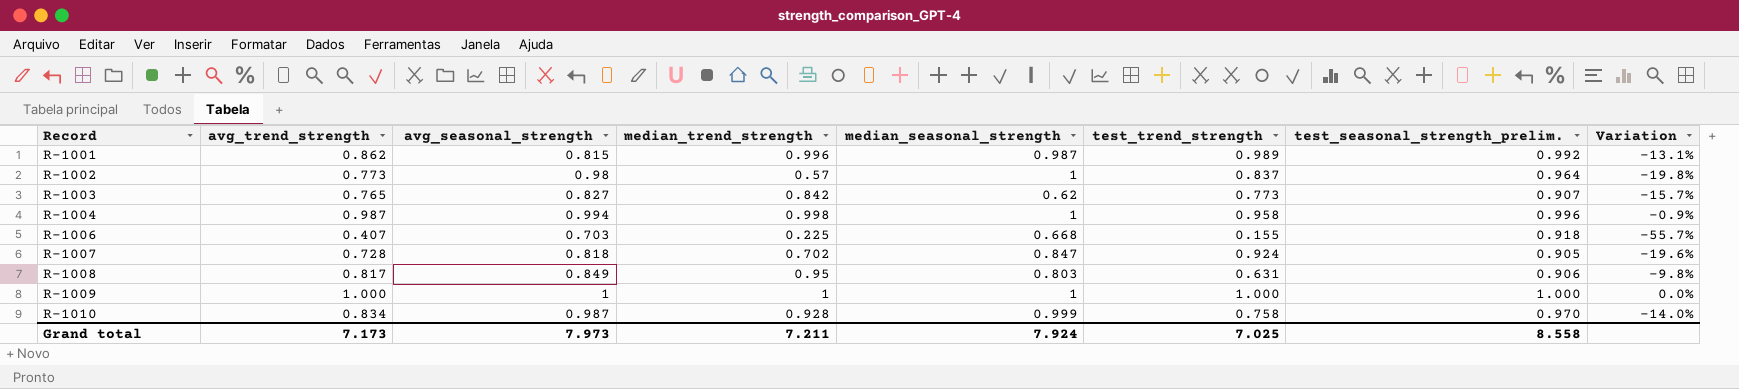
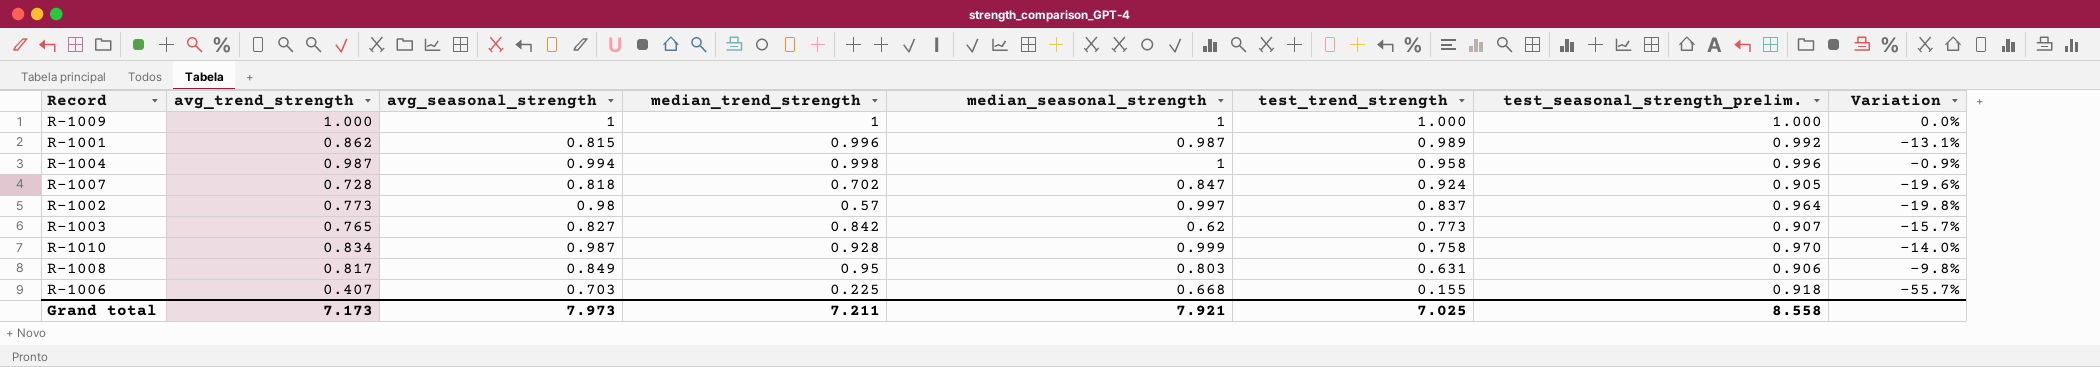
row order: Record ascending -> test_trend_strength descending
R-1002 | median_seasonal_strength: 1 -> 0.997
Grand total | median_seasonal_strength: 7.924 -> 7.921

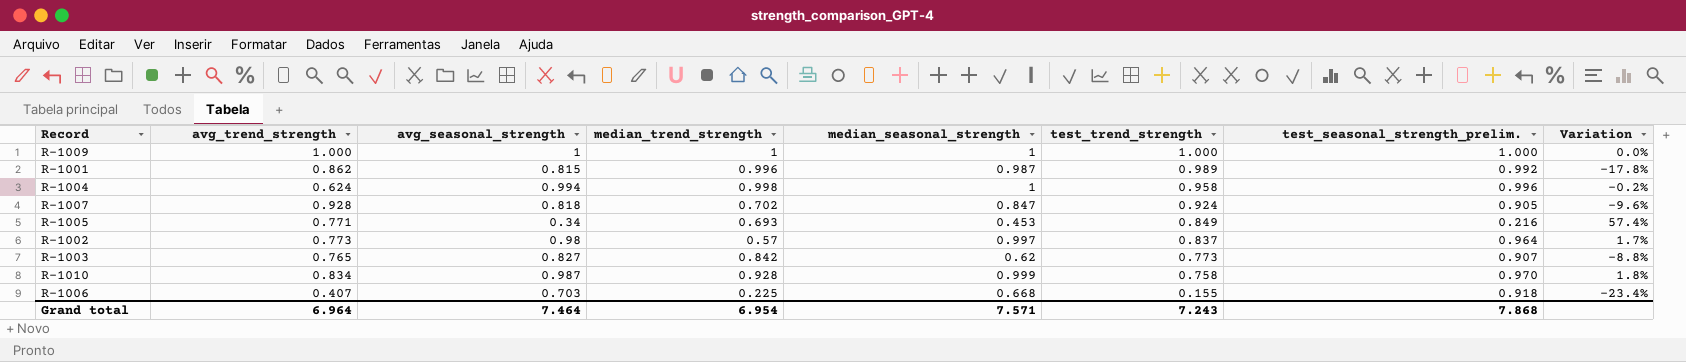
column Variation | formula: ([avg_trend_strength] - [test_seasonal_strength_prelim.]) / [test_seasonal_strength_prelim.] -> ([avg_seasonal_strength] - [test_seasonal_strength_prelim.]) / [test_seasonal_strength_prelim.]
row R-1008: 0.817 | 0.849 | 0.95 | 0.803 | 0.631 | 0.906 | -9.8% -> none
R-1004 | avg_trend_strength: 0.987 -> 0.624
R-1007 | avg_trend_strength: 0.728 -> 0.928
row R-1005: none -> 0.771 | 0.34 | 0.693 | 0.453 | 0.849 | 0.216 | 57.4%
Grand total | avg_trend_strength: 7.173 -> 6.964
Grand total | avg_seasonal_strength: 7.973 -> 7.464
Grand total | median_trend_strength: 7.211 -> 6.954
Grand total | median_seasonal_strength: 7.921 -> 7.571
Grand total | test_trend_strength: 7.025 -> 7.243
Grand total | test_seasonal_strength_prelim.: 8.558 -> 7.868

